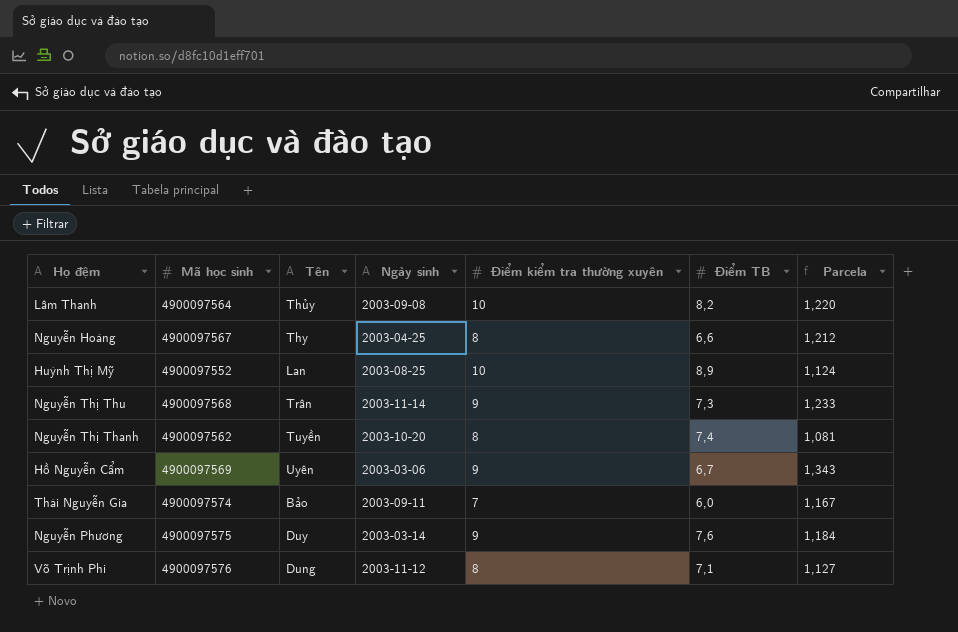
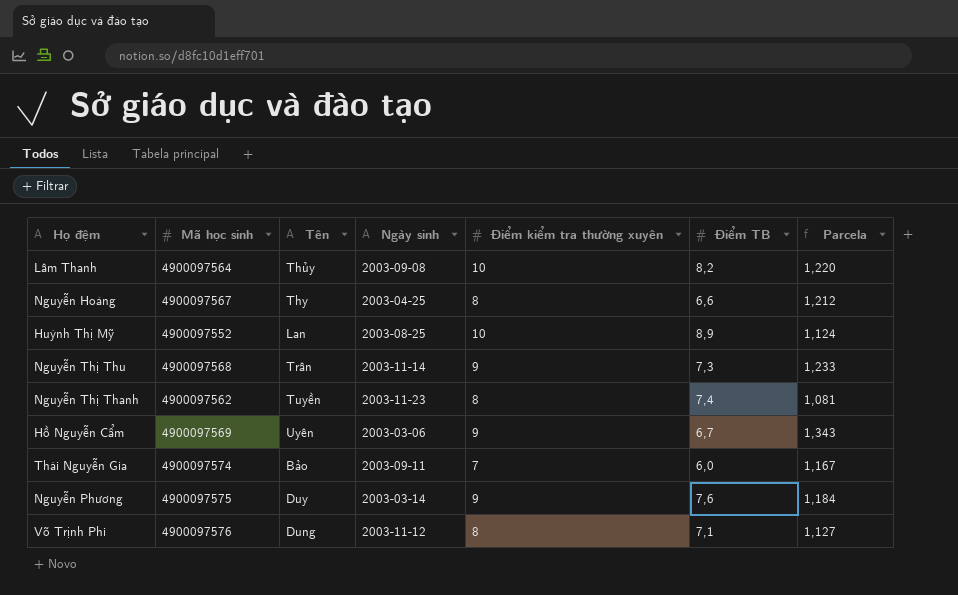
Nguyễn Thị Thanh | Ngày sinh: 2003-10-20 -> 2003-11-23

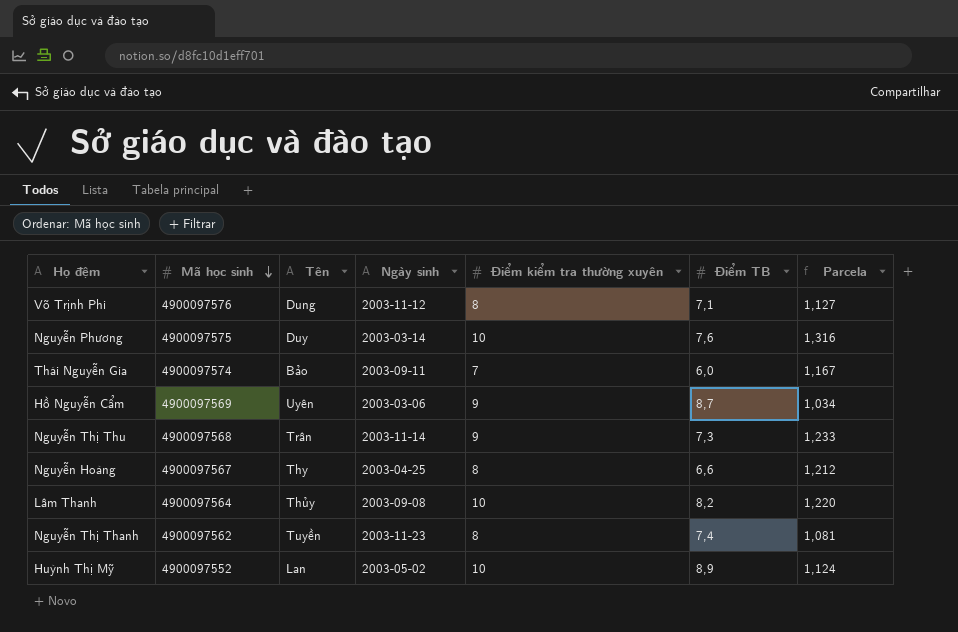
row order: none -> Mã học sinh descending
Nguyễn Phương | Điểm kiểm tra thường xuyên: 9 -> 10
Nguyễn Phương | Parcela: 1,184 -> 1,316
Hồ Nguyễn Cẩm | Điểm TB: 6,7 -> 8,7
Hồ Nguyễn Cẩm | Parcela: 1,343 -> 1,034
Huỳnh Thị Mỹ | Ngày sinh: 2003-08-25 -> 2003-05-02

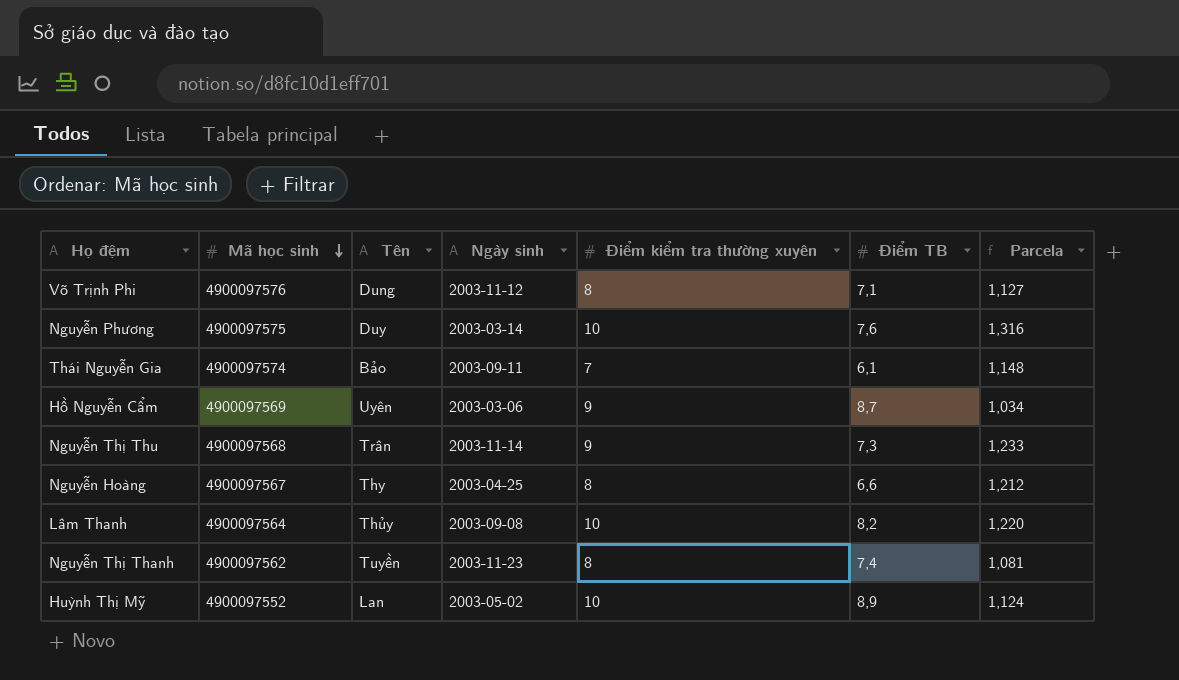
Thái Nguyễn Gia | Điểm TB: 6,0 -> 6,1
Thái Nguyễn Gia | Parcela: 1,167 -> 1,148

